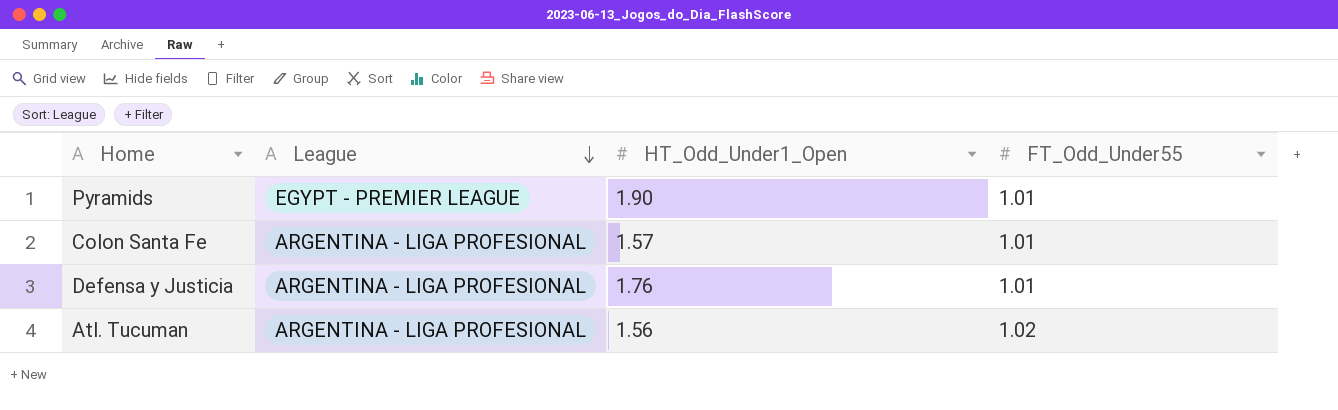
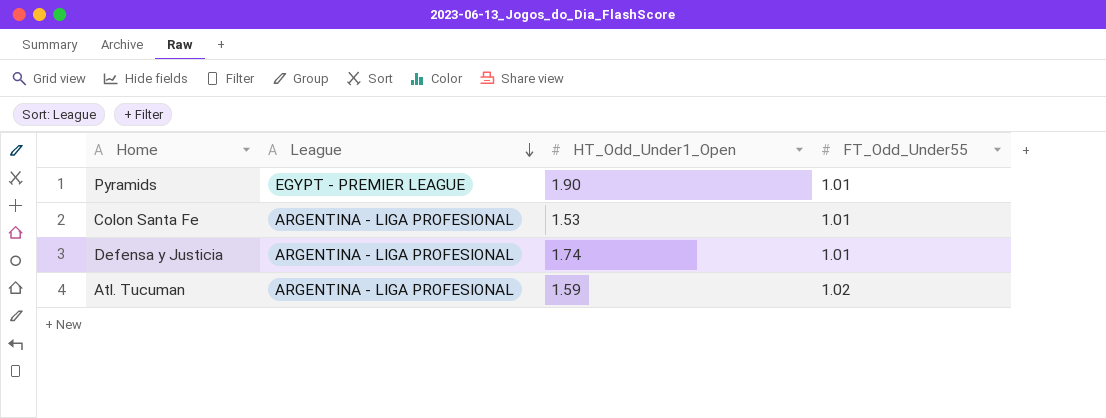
Colon Santa Fe | HT_Odd_Under1_Open: 1.57 -> 1.53
Defensa y Justicia | HT_Odd_Under1_Open: 1.76 -> 1.74
Atl. Tucuman | HT_Odd_Under1_Open: 1.56 -> 1.59

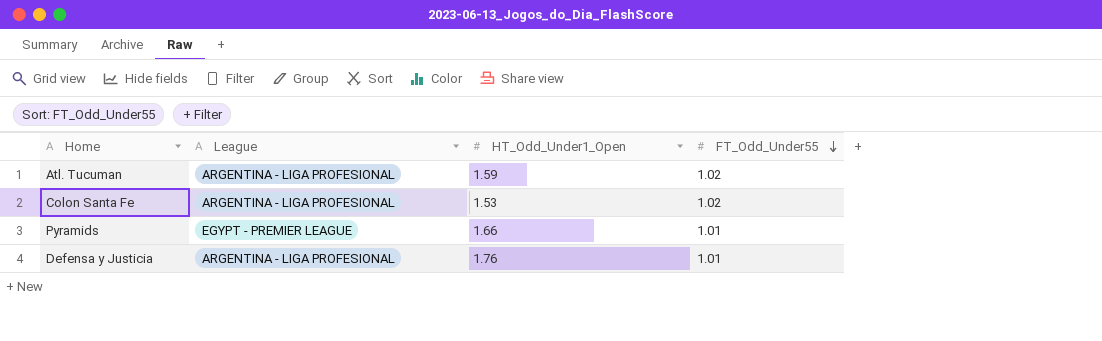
row order: League descending -> FT_Odd_Under55 descending
Colon Santa Fe | FT_Odd_Under55: 1.01 -> 1.02
Pyramids | HT_Odd_Under1_Open: 1.90 -> 1.66
Defensa y Justicia | HT_Odd_Under1_Open: 1.74 -> 1.76

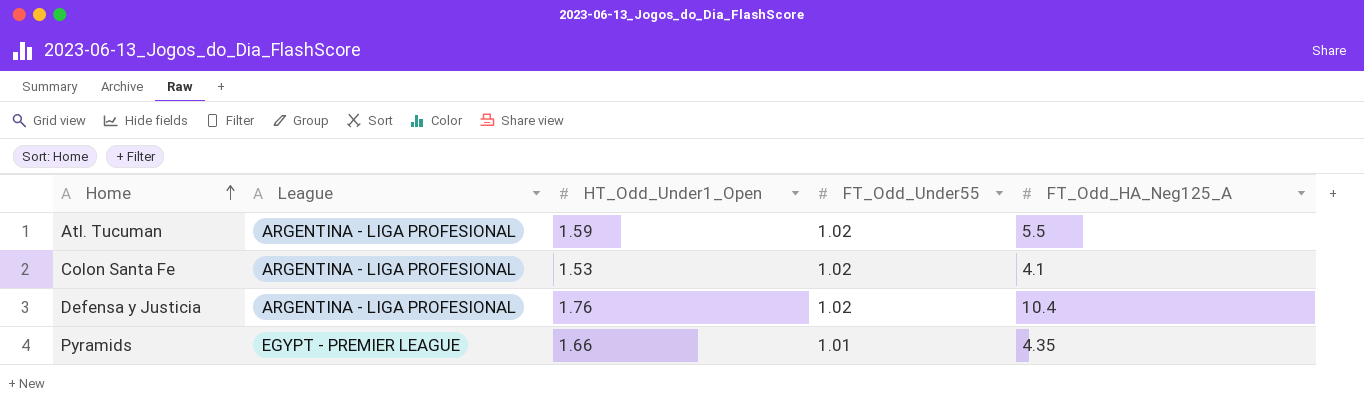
row order: FT_Odd_Under55 descending -> Home ascending
column FT_Odd_HA_Neg125_A | position: none -> 5
Defensa y Justicia | FT_Odd_Under55: 1.01 -> 1.02

